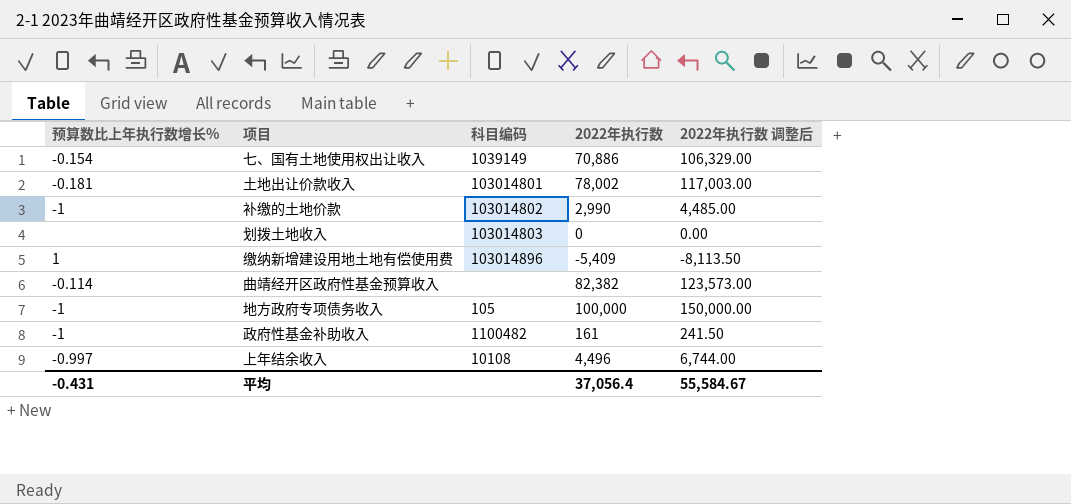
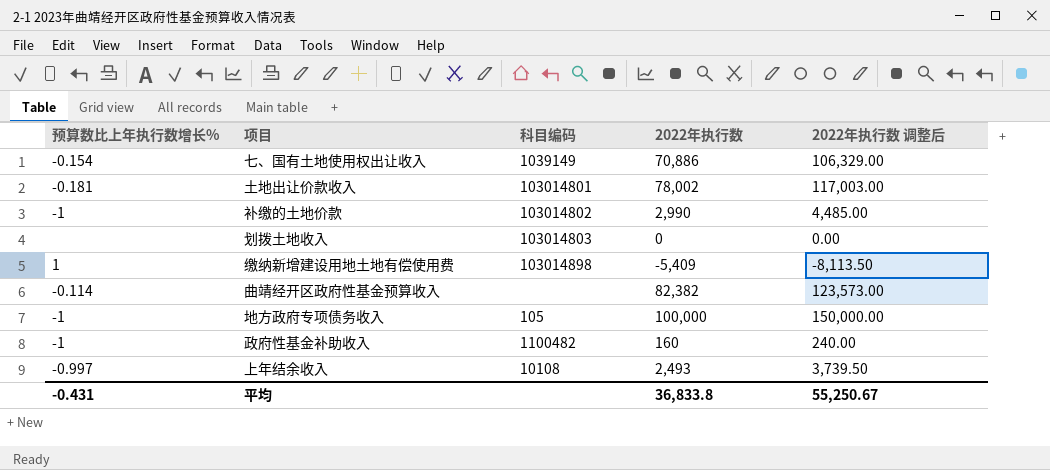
缴纳新增建设用地土地有偿使用费 | 科目编码: 103014896 -> 103014898
政府性基金补助收入 | 2022年执行数: 161 -> 160
政府性基金补助收入 | 2022年执行数 调整后: 241.50 -> 240.00
上年结余收入 | 2022年执行数: 4,496 -> 2,493
上年结余收入 | 2022年执行数 调整后: 6,744.00 -> 3,739.50
平均 | 2022年执行数: 37,056.4 -> 36,833.8
平均 | 2022年执行数 调整后: 55,584.67 -> 55,250.67

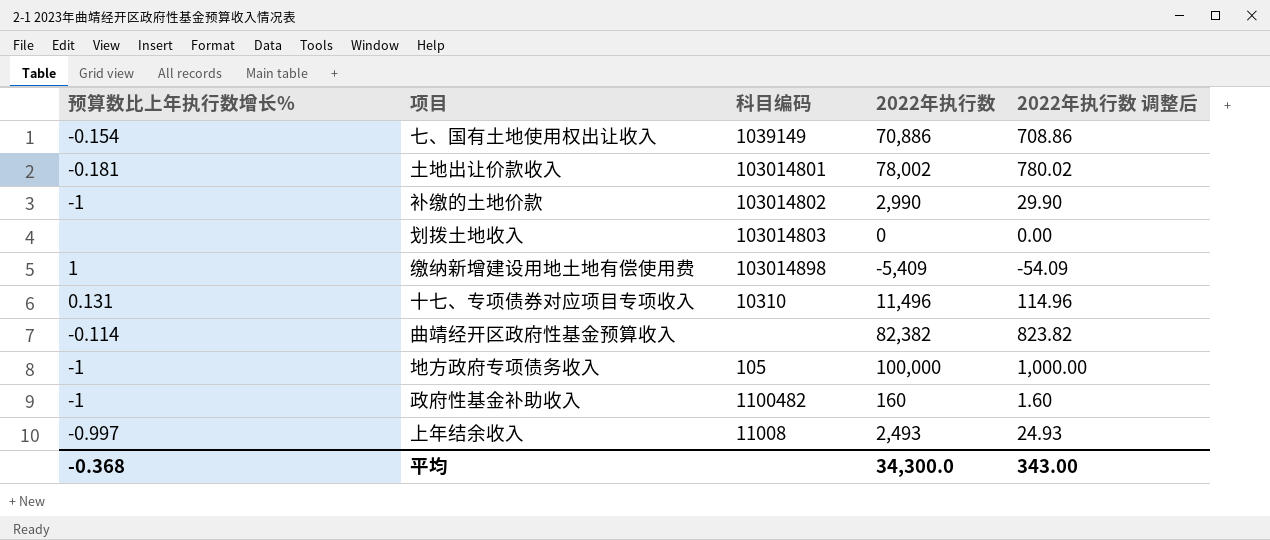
column 2022年执行数 调整后 | formula: [2022年执行数] * 1.5 -> [2022年执行数] * 0.01
row 十七、专项债券对应项目专项收入: none -> 0.131 | 10310 | 11,496 | 114.96
上年结余收入 | 科目编码: 10108 -> 11008
平均 | 预算数比上年执行数增长%: -0.431 -> -0.368
平均 | 2022年执行数: 36,833.8 -> 34,300.0
平均 | 2022年执行数 调整后: 55,250.67 -> 343.00

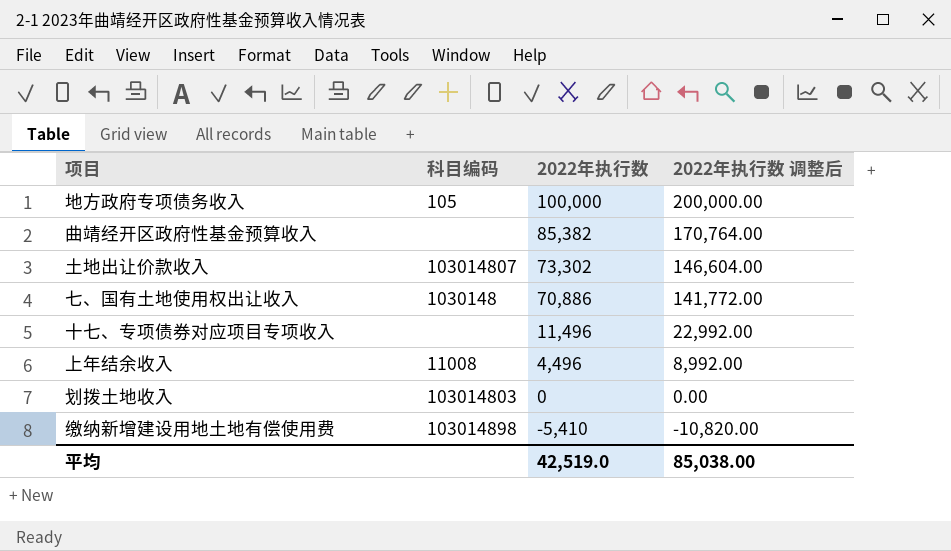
row order: none -> 2022年执行数 descending
column 预算数比上年执行数增长% | position: 1 -> none
column 2022年执行数 调整后 | formula: [2022年执行数] * 0.01 -> [2022年执行数] * 2
row 补缴的土地价款: -1 | 103014802 | 2,990 | 29.90 -> none
row 政府性基金补助收入: -1 | 1100482 | 160 | 1.60 -> none
曲靖经开区政府性基金预算收入 | 2022年执行数: 82,382 -> 85,382
土地出让价款收入 | 科目编码: 103014801 -> 103014807
土地出让价款收入 | 2022年执行数: 78,002 -> 73,302
七、国有土地使用权出让收入 | 科目编码: 1039149 -> 1030148
十七、专项债券对应项目专项收入 | 科目编码: 10310 -> none
上年结余收入 | 2022年执行数: 2,493 -> 4,496
缴纳新增建设用地土地有偿使用费 | 2022年执行数: -5,409 -> -5,410
平均 | 2022年执行数: 34,300.0 -> 42,519.0
平均 | 2022年执行数 调整后: 343.00 -> 85,038.00

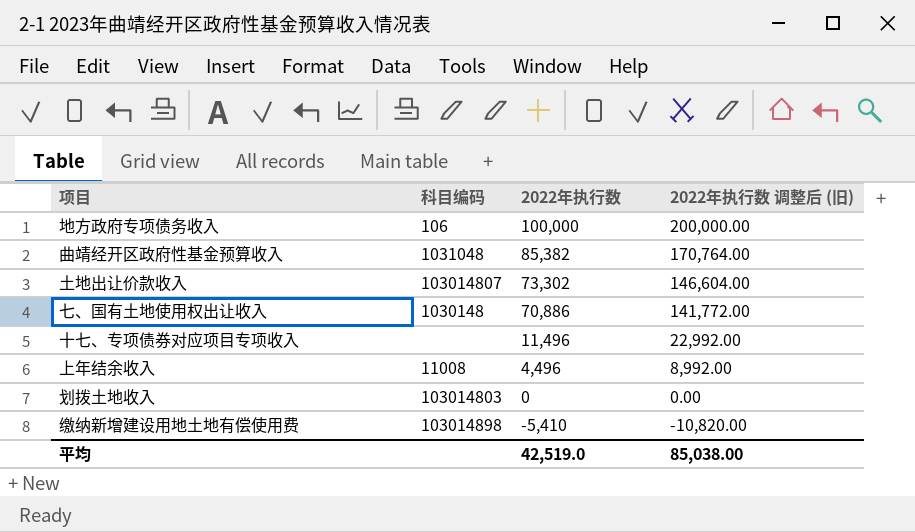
column name: 2022年执行数 调整后 -> 2022年执行数 调整后 (旧)
地方政府专项债务收入 | 科目编码: 105 -> 106
曲靖经开区政府性基金预算收入 | 科目编码: none -> 1031048

